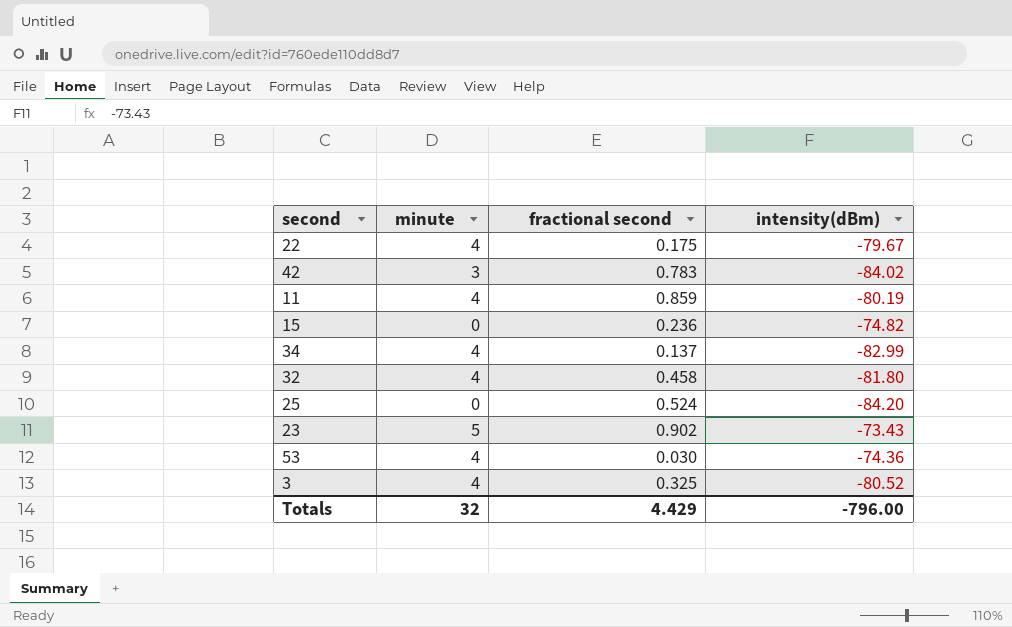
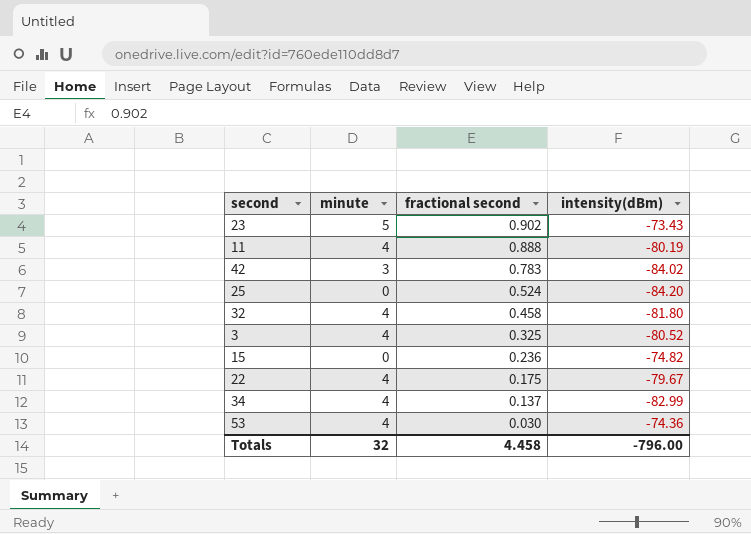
row order: none -> fractional second descending
11 | fractional second: 0.859 -> 0.888
Totals | fractional second: 4.429 -> 4.458

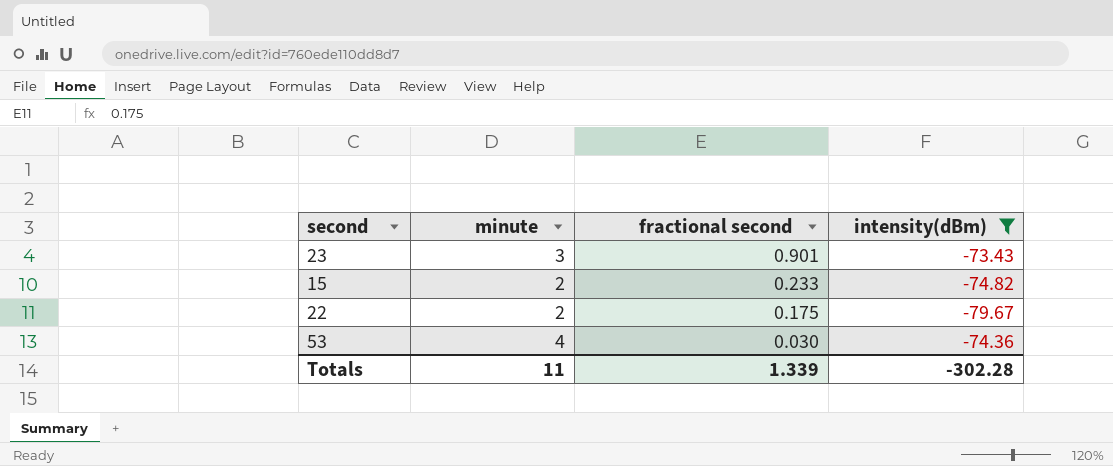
filter: none -> intensity(dBm) >= -79.67
23 | minute: 5 -> 3
23 | fractional second: 0.902 -> 0.901
15 | minute: 0 -> 2
15 | fractional second: 0.236 -> 0.233
22 | minute: 4 -> 2
Totals | minute: 32 -> 11
Totals | fractional second: 4.458 -> 1.339
Totals | intensity(dBm): -796.00 -> -302.28

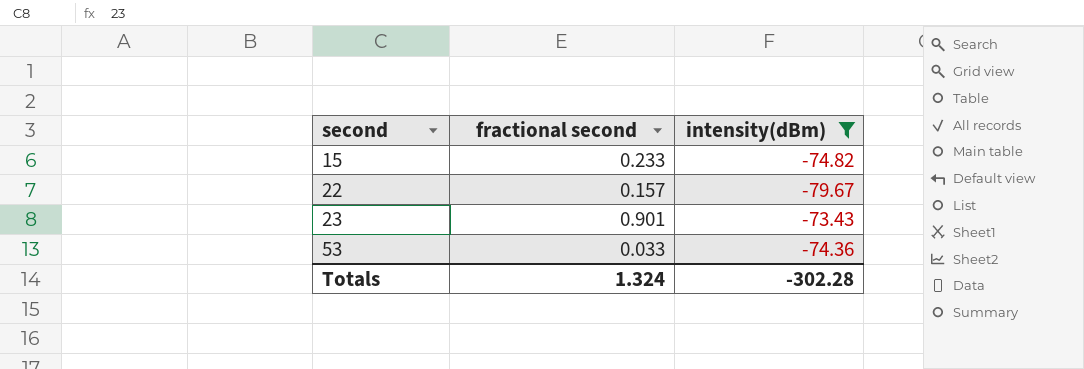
row order: fractional second descending -> second ascending
column minute | position: 2 -> none
22 | fractional second: 0.175 -> 0.157
53 | fractional second: 0.030 -> 0.033
Totals | fractional second: 1.339 -> 1.324

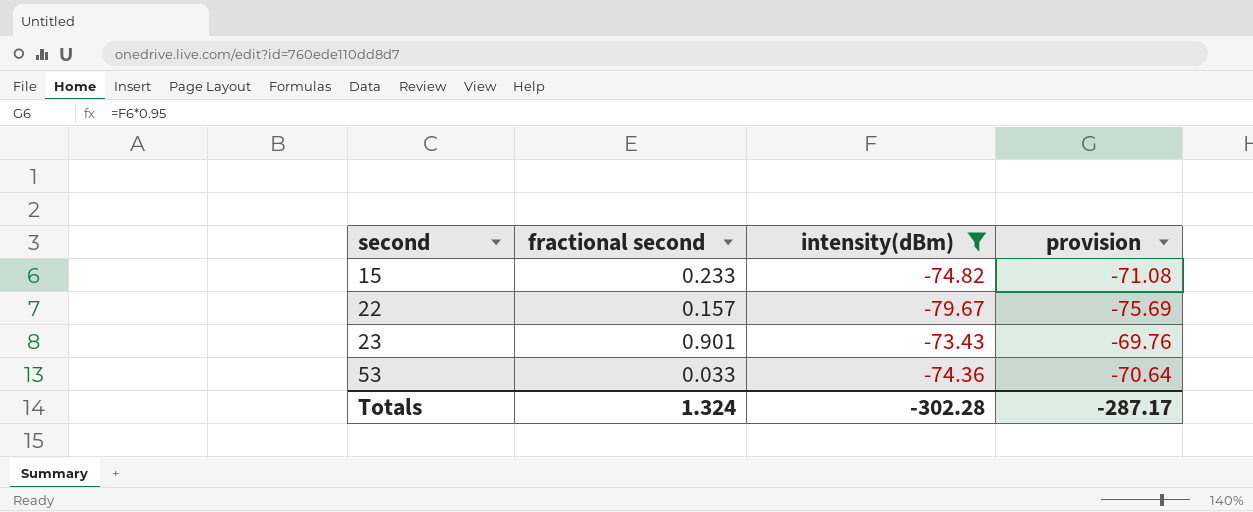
column provision | formula: none -> [intensity(dBm)] * 0.95

